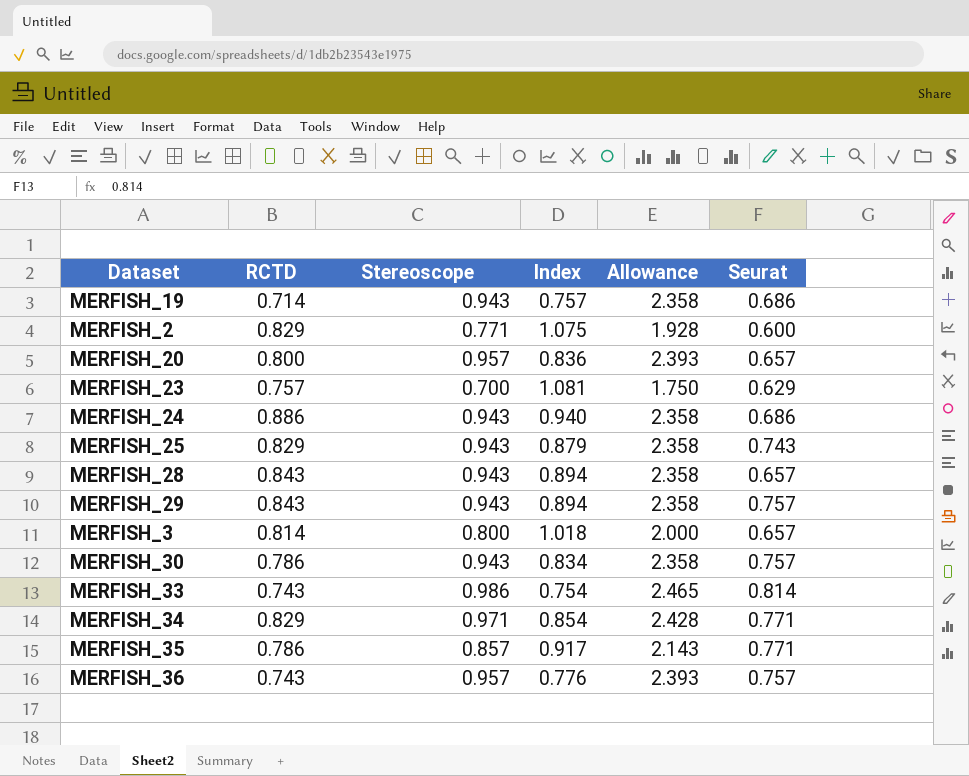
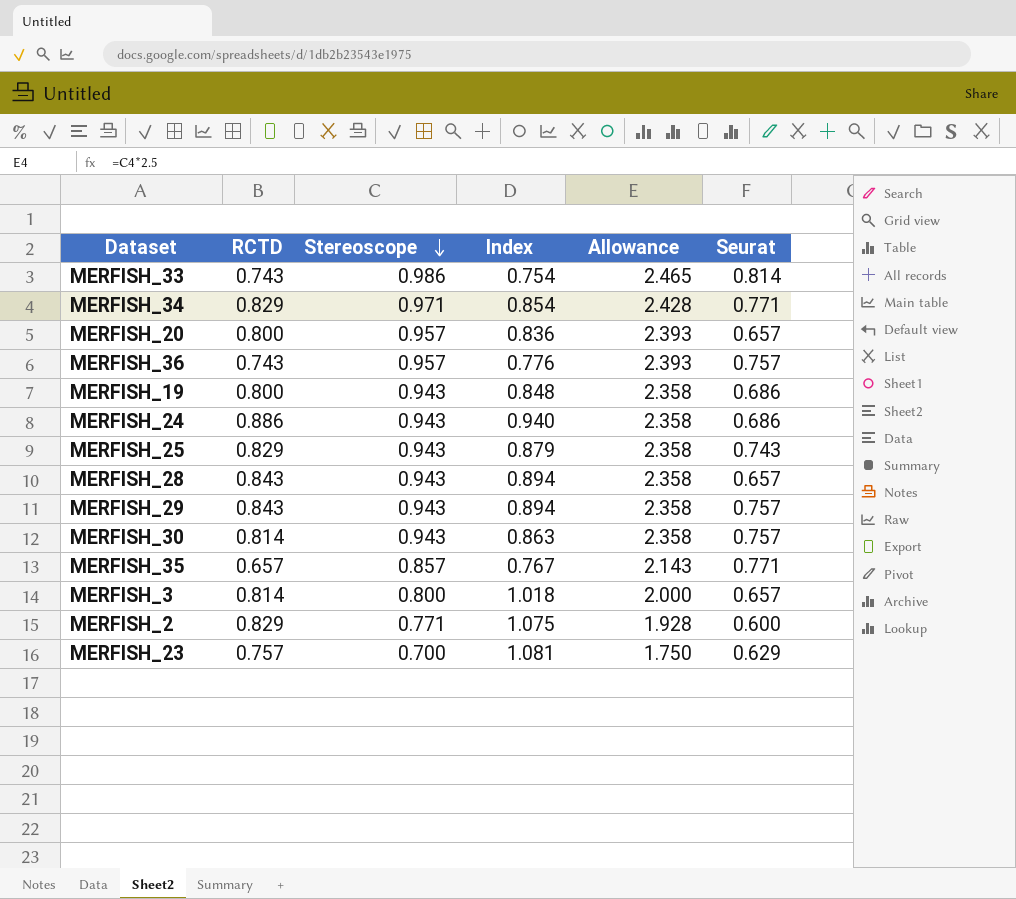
row order: none -> Stereoscope descending
MERFISH_19 | RCTD: 0.714 -> 0.800
MERFISH_19 | Index: 0.757 -> 0.848
MERFISH_30 | RCTD: 0.786 -> 0.814
MERFISH_30 | Index: 0.834 -> 0.863
MERFISH_35 | RCTD: 0.786 -> 0.657
MERFISH_35 | Index: 0.917 -> 0.767

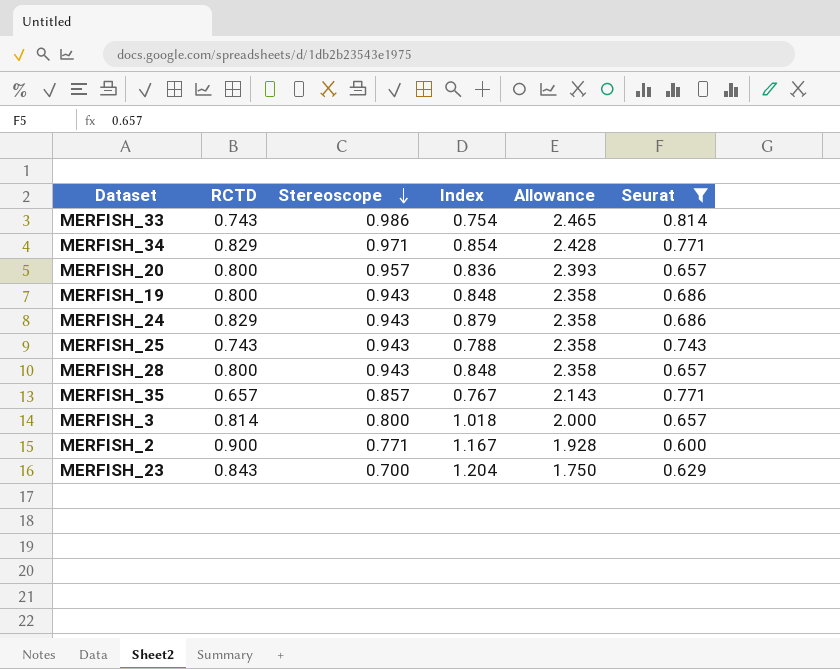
filter: none -> Seurat != 0.757
MERFISH_24 | RCTD: 0.886 -> 0.829
MERFISH_24 | Index: 0.940 -> 0.879
MERFISH_25 | RCTD: 0.829 -> 0.743
MERFISH_25 | Index: 0.879 -> 0.788
MERFISH_28 | RCTD: 0.843 -> 0.800
MERFISH_28 | Index: 0.894 -> 0.848
MERFISH_2 | RCTD: 0.829 -> 0.900
MERFISH_2 | Index: 1.075 -> 1.167
MERFISH_23 | RCTD: 0.757 -> 0.843
MERFISH_23 | Index: 1.081 -> 1.204

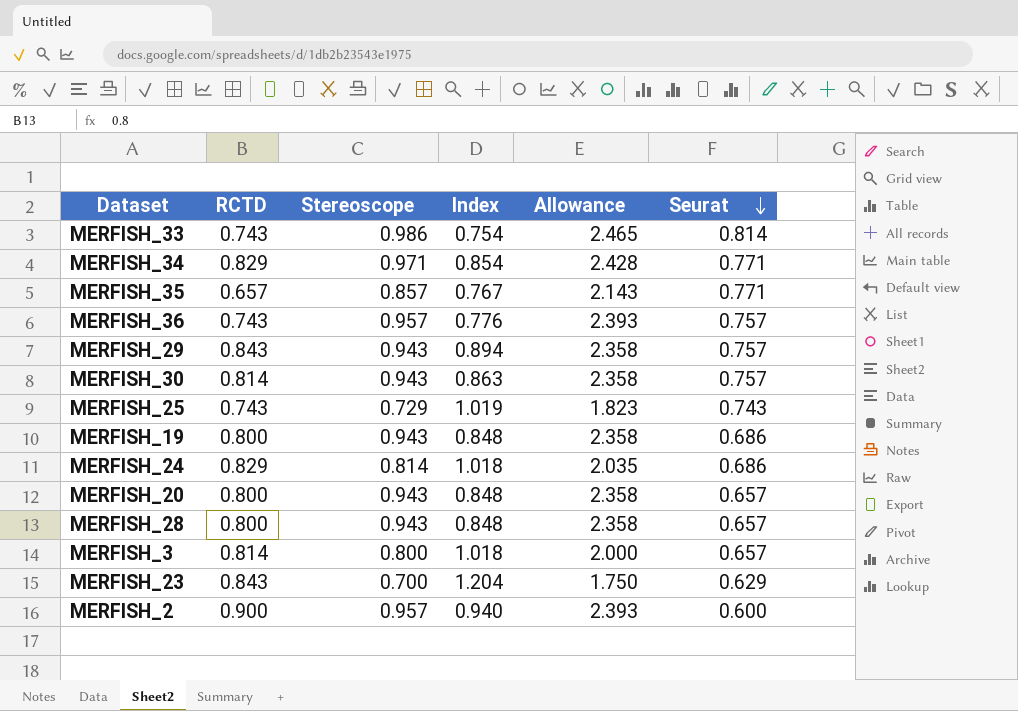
filter: Seurat != 0.757 -> none
row order: Stereoscope descending -> Seurat descending
MERFISH_25 | Stereoscope: 0.943 -> 0.729
MERFISH_25 | Index: 0.788 -> 1.019
MERFISH_25 | Allowance: 2.358 -> 1.823
MERFISH_24 | Stereoscope: 0.943 -> 0.814
MERFISH_24 | Index: 0.879 -> 1.018
MERFISH_24 | Allowance: 2.358 -> 2.035
MERFISH_20 | Stereoscope: 0.957 -> 0.943
MERFISH_20 | Index: 0.836 -> 0.848
MERFISH_20 | Allowance: 2.393 -> 2.358
MERFISH_2 | Stereoscope: 0.771 -> 0.957
MERFISH_2 | Index: 1.167 -> 0.940
MERFISH_2 | Allowance: 1.928 -> 2.393

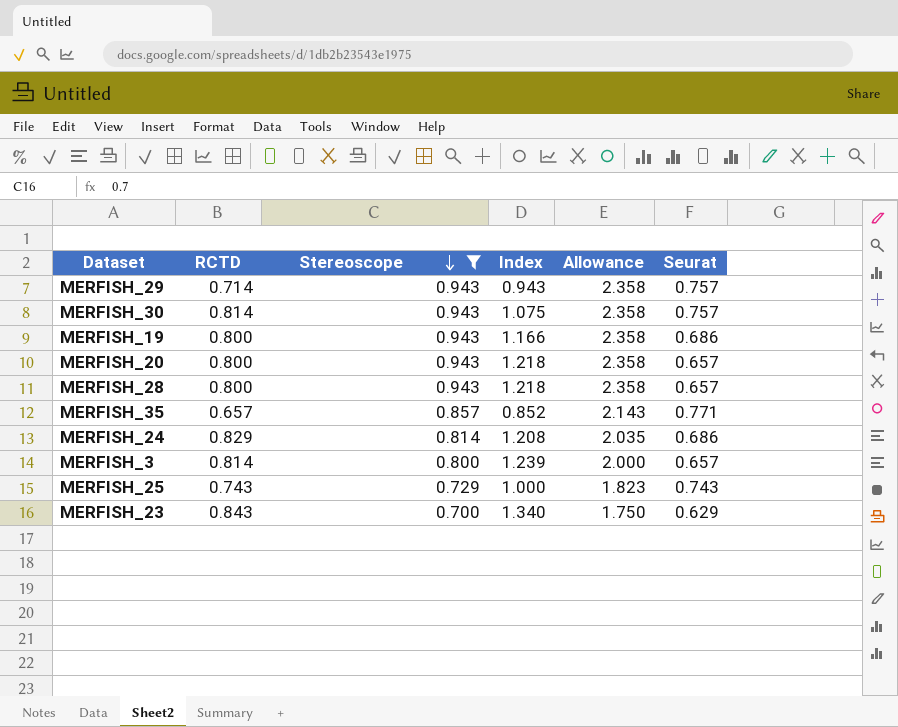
filter: none -> Stereoscope <= 0.943
row order: Seurat descending -> Stereoscope descending
column Index | formula: [RCTD] / [Stereoscope] -> [RCTD] / [Seurat]
MERFISH_29 | RCTD: 0.843 -> 0.714

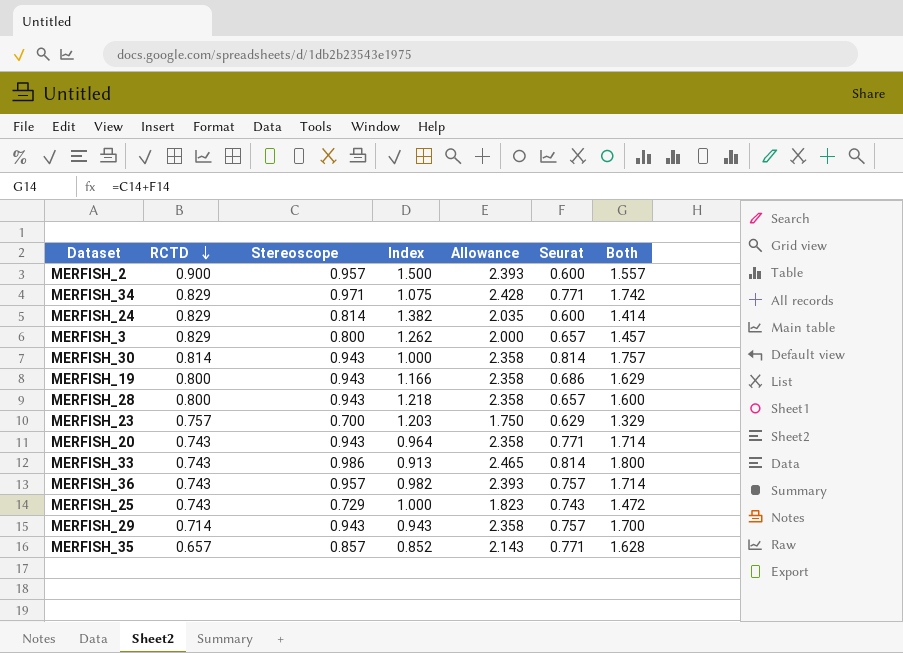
filter: Stereoscope <= 0.943 -> none
row order: Stereoscope descending -> RCTD descending
column Both | formula: none -> [Stereoscope] + [Seurat]
MERFISH_24 | Index: 1.208 -> 1.382
MERFISH_24 | Seurat: 0.686 -> 0.600
MERFISH_3 | RCTD: 0.814 -> 0.829
MERFISH_3 | Index: 1.239 -> 1.262
MERFISH_30 | Index: 1.075 -> 1.000
MERFISH_30 | Seurat: 0.757 -> 0.814
MERFISH_23 | RCTD: 0.843 -> 0.757
MERFISH_23 | Index: 1.340 -> 1.203
MERFISH_20 | RCTD: 0.800 -> 0.743
MERFISH_20 | Index: 1.218 -> 0.964
MERFISH_20 | Seurat: 0.657 -> 0.771

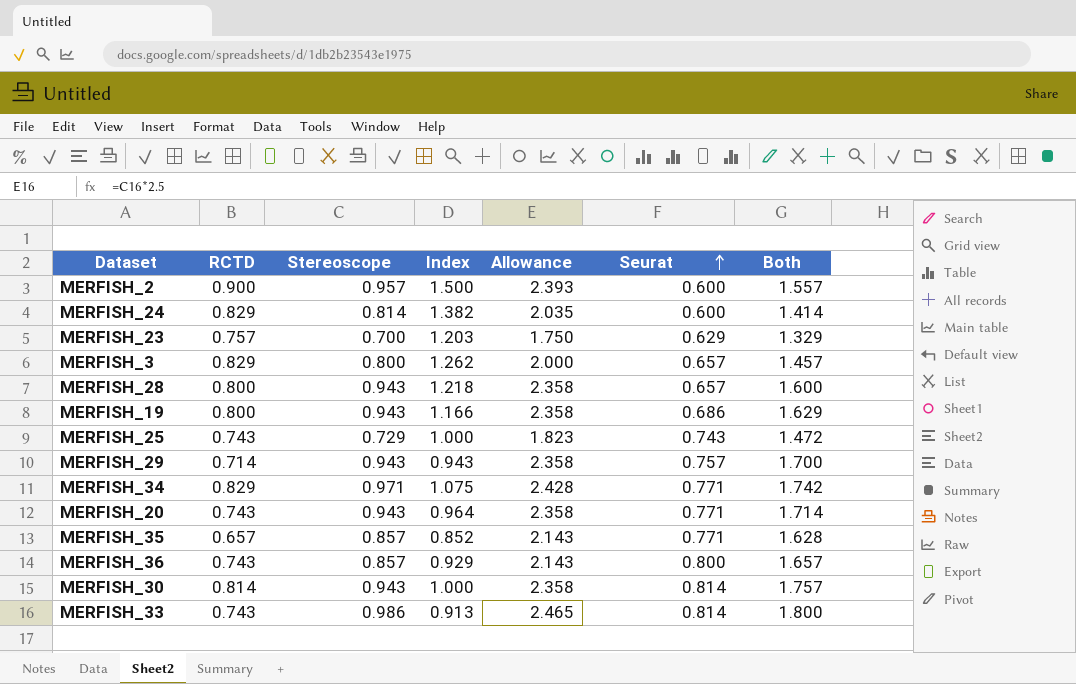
row order: RCTD descending -> Seurat ascending
MERFISH_36 | Stereoscope: 0.957 -> 0.857
MERFISH_36 | Index: 0.982 -> 0.929
MERFISH_36 | Allowance: 2.393 -> 2.143
MERFISH_36 | Seurat: 0.757 -> 0.800
MERFISH_36 | Both: 1.714 -> 1.657

